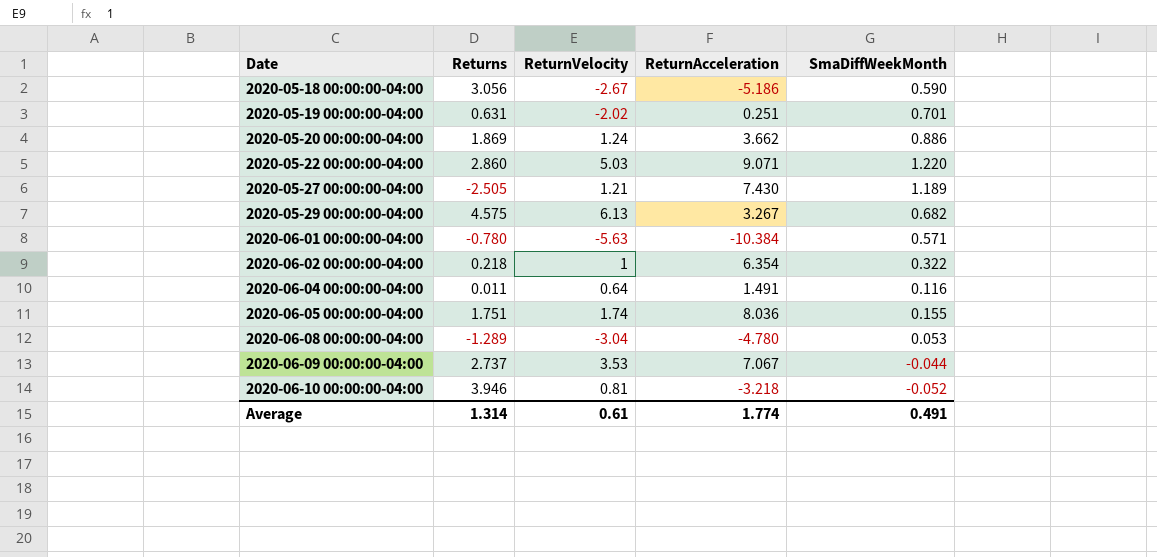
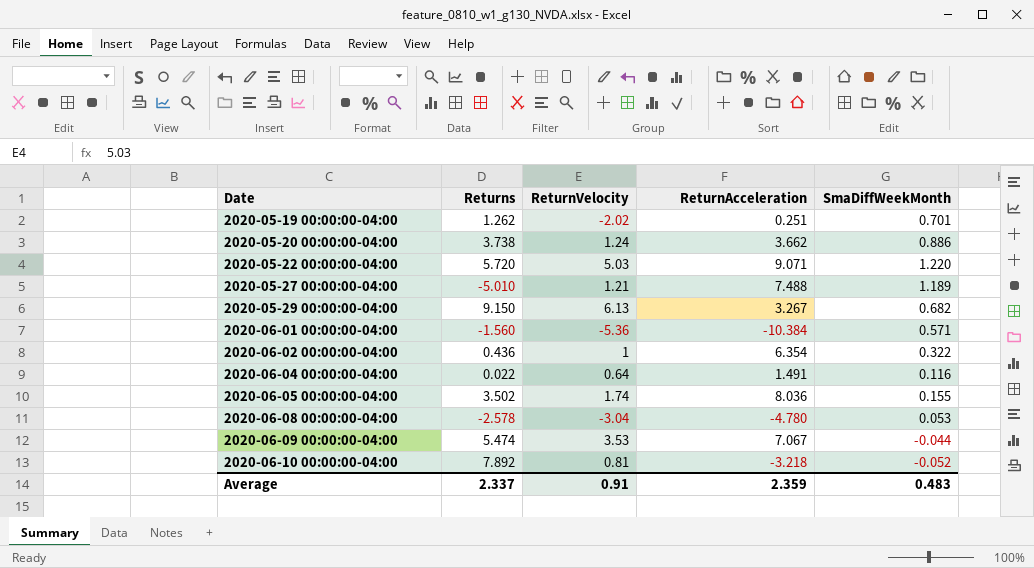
row 2020-05-18 00:00:00-04:00: 3.056 | -2.67 | -5.186 | 0.590 -> none
2020-05-19 00:00:00-04:00 | Returns: 0.631 -> 1.262
2020-05-20 00:00:00-04:00 | Returns: 1.869 -> 3.738
2020-05-22 00:00:00-04:00 | Returns: 2.860 -> 5.720
2020-05-27 00:00:00-04:00 | Returns: -2.505 -> -5.010
2020-05-27 00:00:00-04:00 | ReturnAcceleration: 7.430 -> 7.488
2020-05-29 00:00:00-04:00 | Returns: 4.575 -> 9.150
2020-06-01 00:00:00-04:00 | Returns: -0.780 -> -1.560
2020-06-01 00:00:00-04:00 | ReturnVelocity: -5.63 -> -5.36
2020-06-02 00:00:00-04:00 | Returns: 0.218 -> 0.436
2020-06-04 00:00:00-04:00 | Returns: 0.011 -> 0.022
2020-06-05 00:00:00-04:00 | Returns: 1.751 -> 3.502
2020-06-08 00:00:00-04:00 | Returns: -1.289 -> -2.578
2020-06-09 00:00:00-04:00 | Returns: 2.737 -> 5.474
2020-06-10 00:00:00-04:00 | Returns: 3.946 -> 7.892
Average | Returns: 1.314 -> 2.337
Average | ReturnVelocity: 0.61 -> 0.91
Average | ReturnAcceleration: 1.774 -> 2.359
Average | SmaDiffWeekMonth: 0.491 -> 0.483

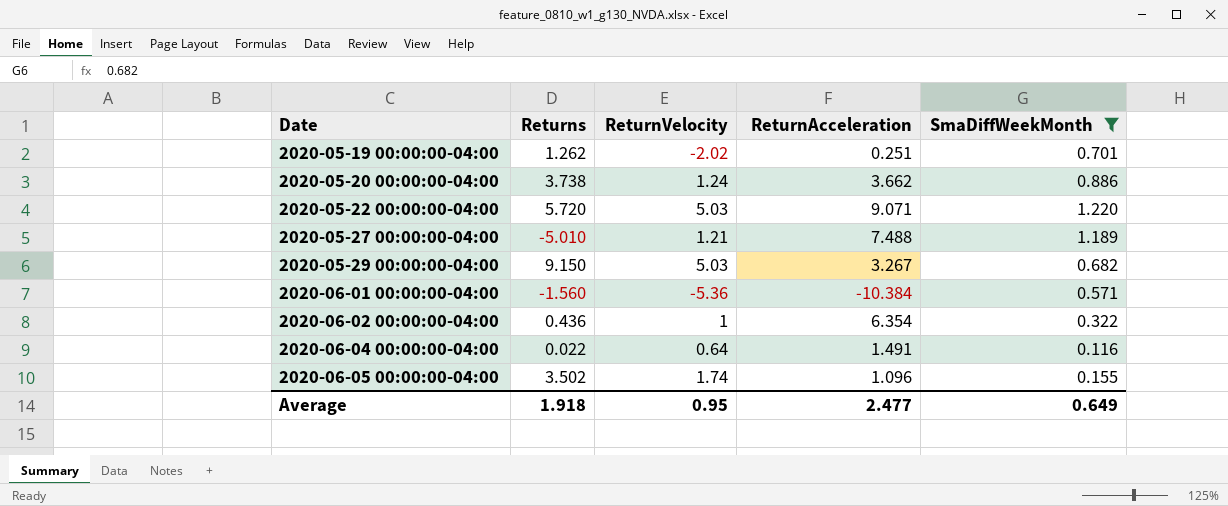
filter: none -> SmaDiffWeekMonth >= 0.116
2020-05-29 00:00:00-04:00 | ReturnVelocity: 6.13 -> 5.03
2020-06-05 00:00:00-04:00 | ReturnAcceleration: 8.036 -> 1.096
Average | Returns: 2.337 -> 1.918
Average | ReturnVelocity: 0.91 -> 0.95
Average | ReturnAcceleration: 2.359 -> 2.477
Average | SmaDiffWeekMonth: 0.483 -> 0.649

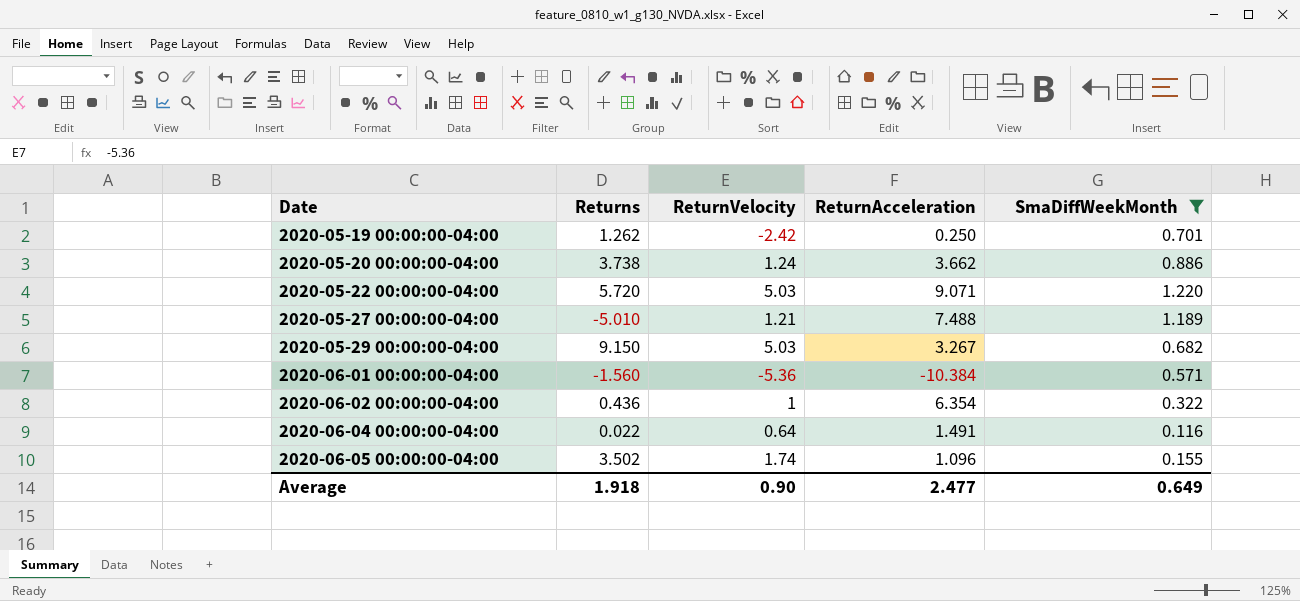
2020-05-19 00:00:00-04:00 | ReturnVelocity: -2.02 -> -2.42
2020-05-19 00:00:00-04:00 | ReturnAcceleration: 0.251 -> 0.250
Average | ReturnVelocity: 0.95 -> 0.90

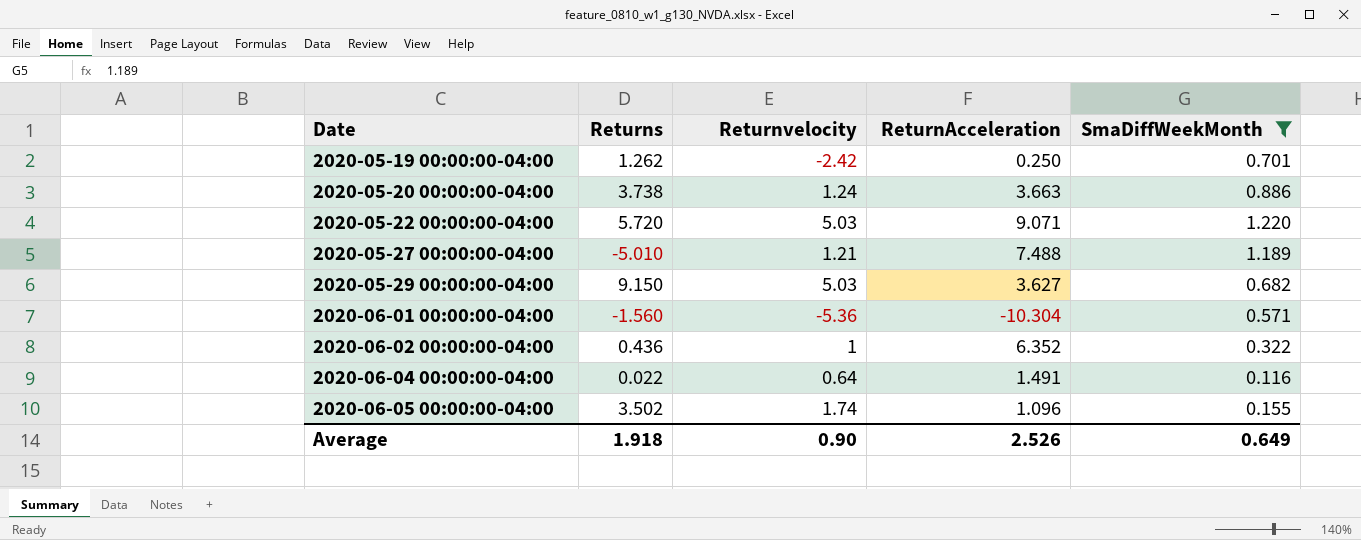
column name: ReturnVelocity -> Returnvelocity
2020-05-20 00:00:00-04:00 | ReturnAcceleration: 3.662 -> 3.663
2020-05-29 00:00:00-04:00 | ReturnAcceleration: 3.267 -> 3.627
2020-06-01 00:00:00-04:00 | ReturnAcceleration: -10.384 -> -10.304
2020-06-02 00:00:00-04:00 | ReturnAcceleration: 6.354 -> 6.352
Average | ReturnAcceleration: 2.477 -> 2.526

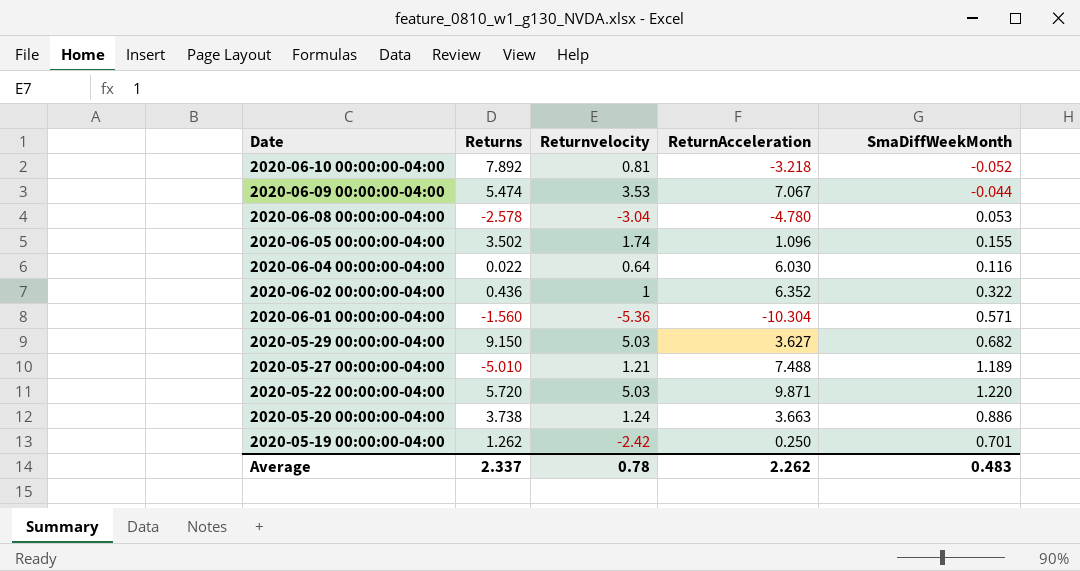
filter: SmaDiffWeekMonth >= 0.116 -> none
row order: Date ascending -> Date descending
2020-06-04 00:00:00-04:00 | ReturnAcceleration: 1.491 -> 6.030
2020-05-22 00:00:00-04:00 | ReturnAcceleration: 9.071 -> 9.871
Average | Returns: 1.918 -> 2.337
Average | Returnvelocity: 0.90 -> 0.78
Average | ReturnAcceleration: 2.526 -> 2.262
Average | SmaDiffWeekMonth: 0.649 -> 0.483

